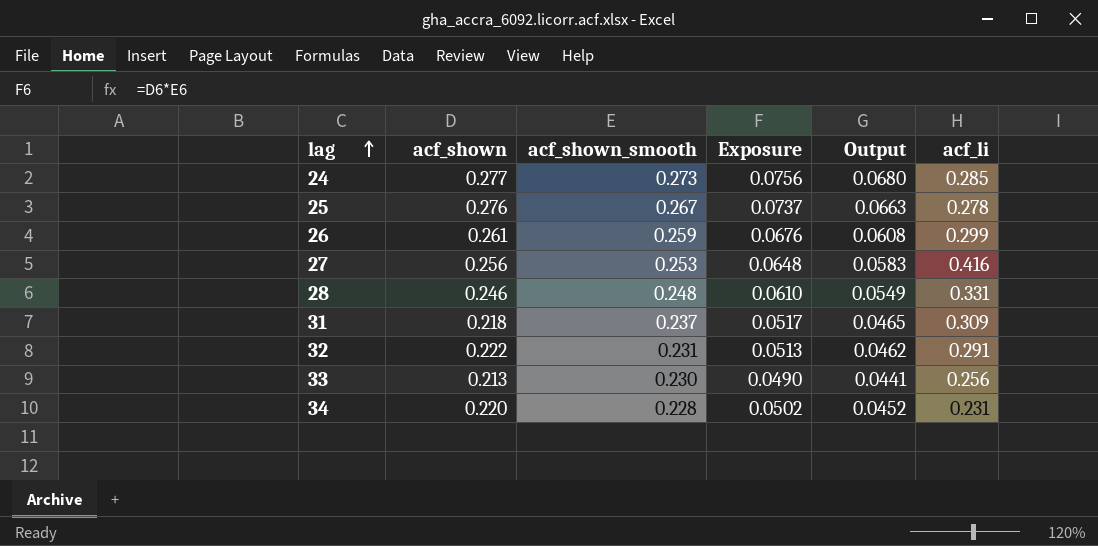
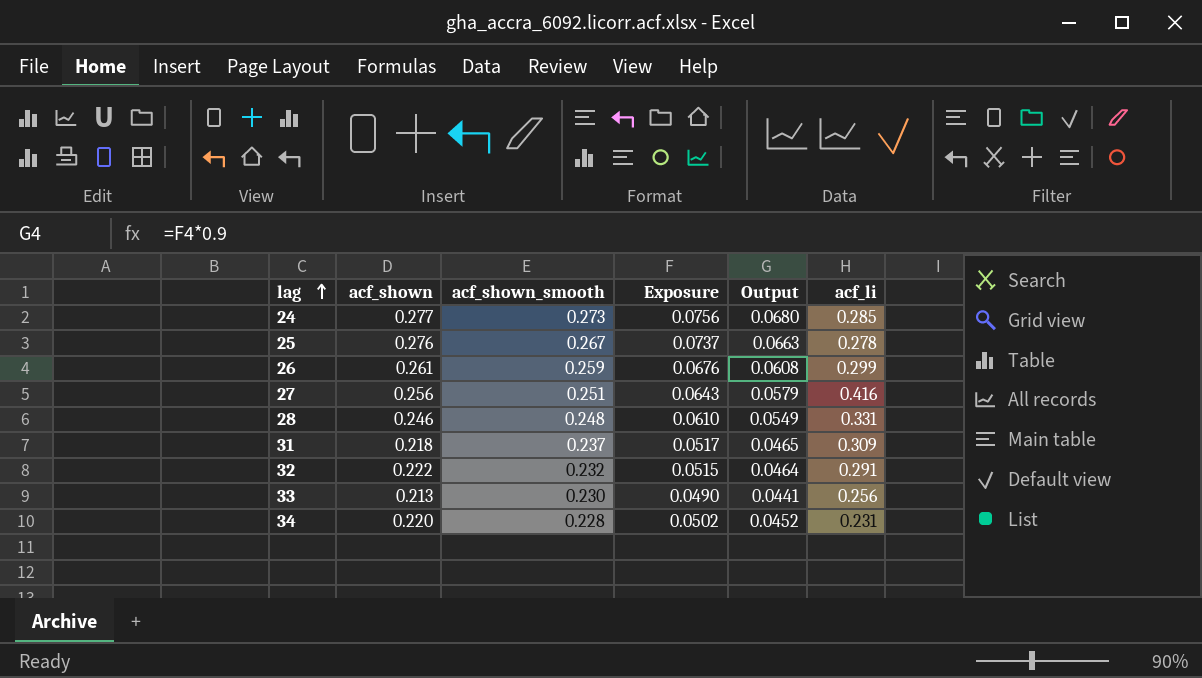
27 | acf_shown_smooth: 0.253 -> 0.251
27 | Exposure: 0.0648 -> 0.0643
27 | Output: 0.0583 -> 0.0579
32 | acf_shown_smooth: 0.231 -> 0.232
32 | Exposure: 0.0513 -> 0.0515
32 | Output: 0.0462 -> 0.0464

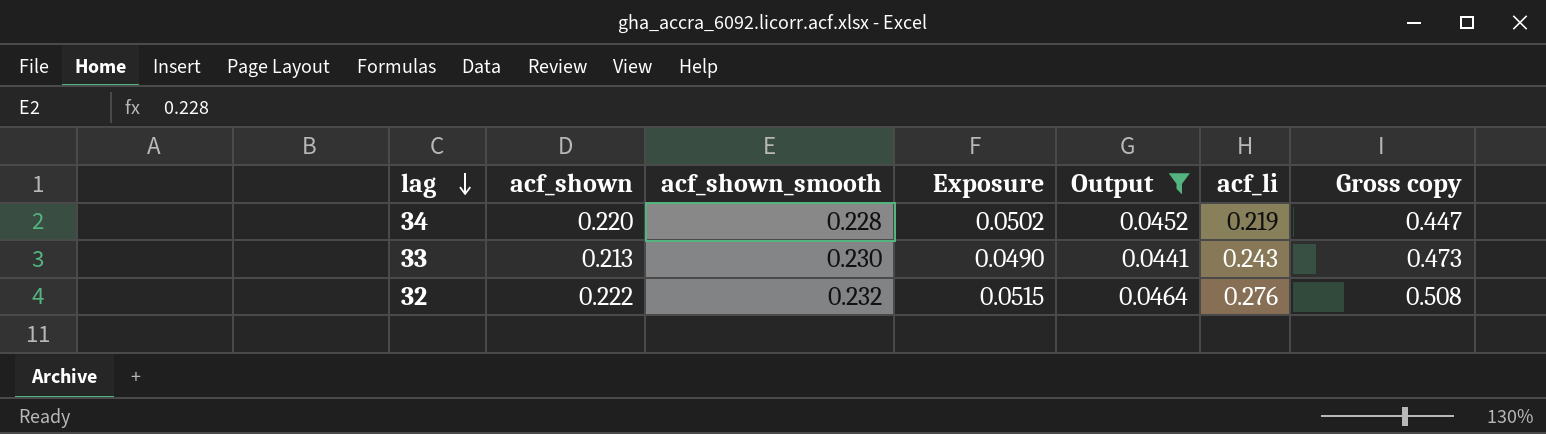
filter: none -> Output <= 0.0464
row order: lag ascending -> lag descending
column Gross copy | formula: none -> [acf_shown_smooth] + [acf_li]
34 | acf_li: 0.231 -> 0.219
33 | acf_li: 0.256 -> 0.243
32 | acf_li: 0.291 -> 0.276

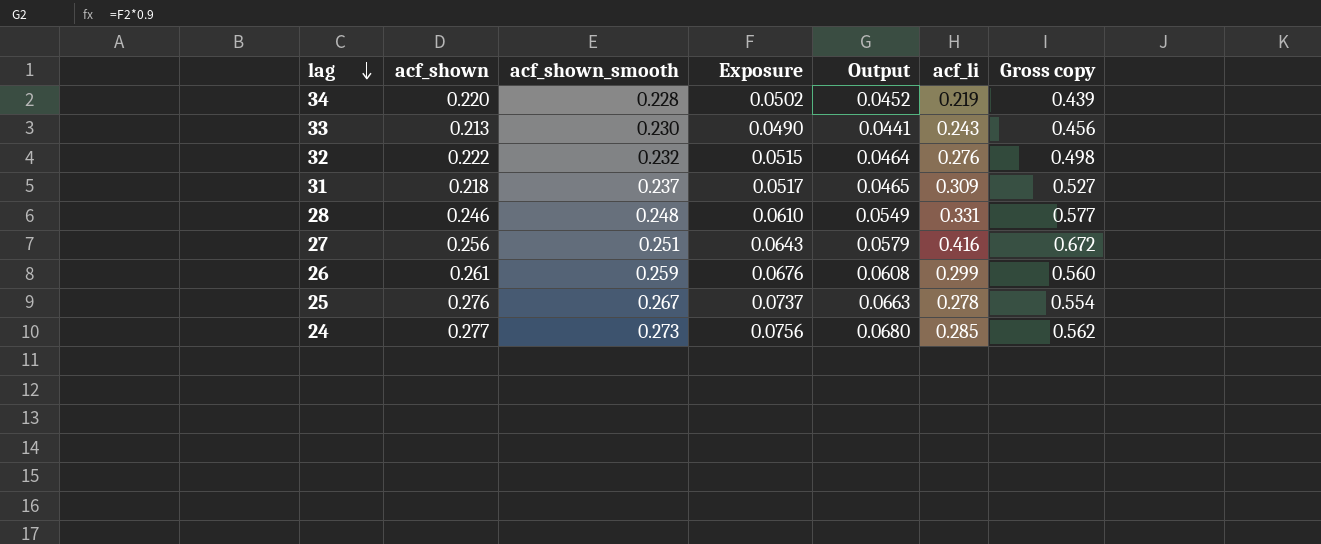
filter: Output <= 0.0464 -> none
column Gross copy | formula: [acf_shown_smooth] + [acf_li] -> [acf_shown] + [acf_li]

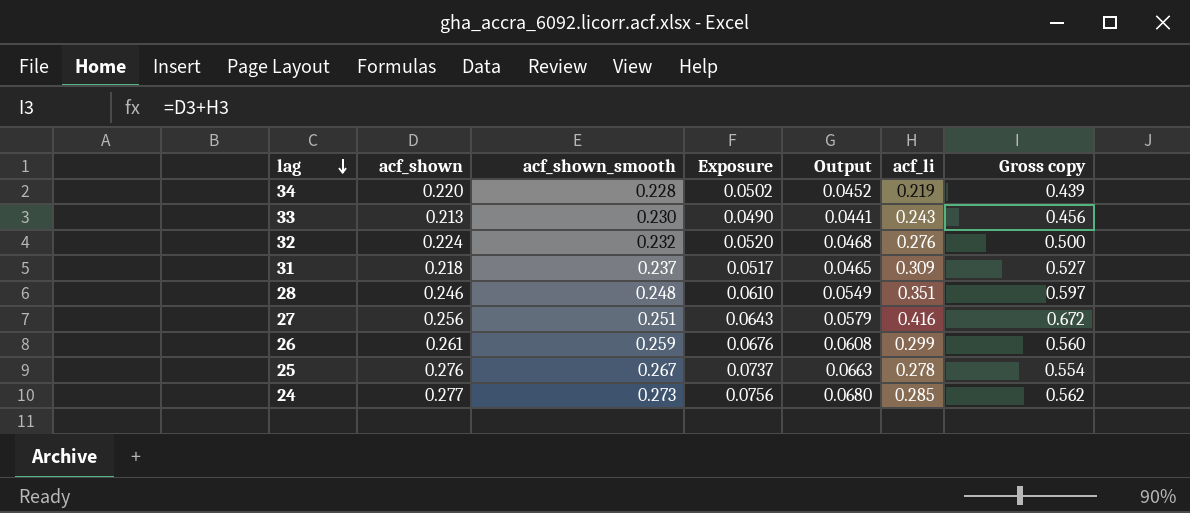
32 | acf_shown: 0.222 -> 0.224
32 | Exposure: 0.0515 -> 0.0520
32 | Output: 0.0464 -> 0.0468
32 | Gross copy: 0.498 -> 0.500
28 | acf_li: 0.331 -> 0.351
28 | Gross copy: 0.577 -> 0.597

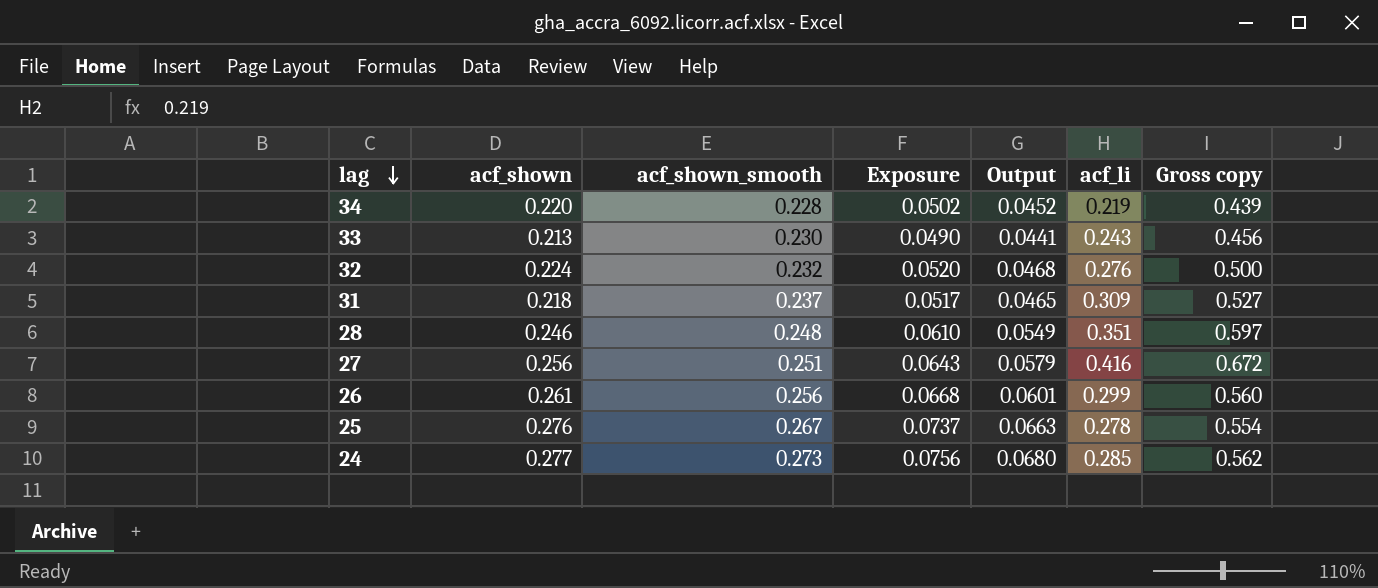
26 | acf_shown_smooth: 0.259 -> 0.256
26 | Exposure: 0.0676 -> 0.0668
26 | Output: 0.0608 -> 0.0601

